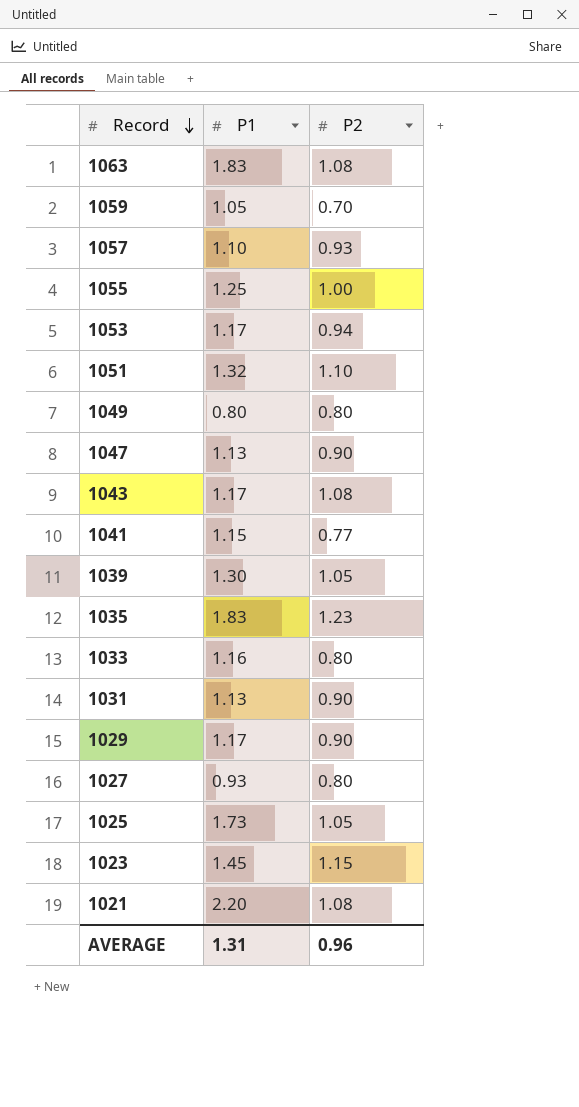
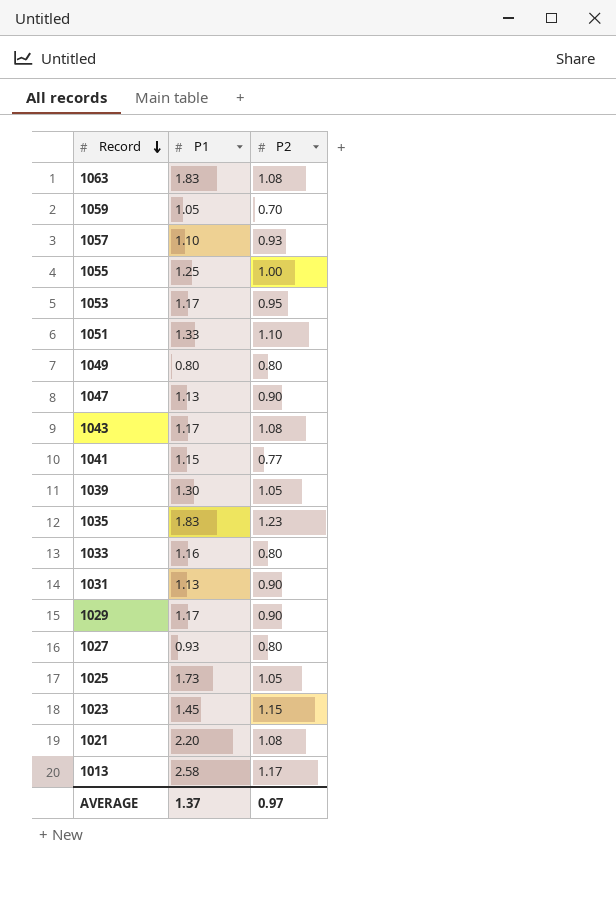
1053 | P2: 0.94 -> 0.95
1051 | P1: 1.32 -> 1.33
row 1013: none -> 2.58 | 1.17
AVERAGE | P1: 1.31 -> 1.37
AVERAGE | P2: 0.96 -> 0.97

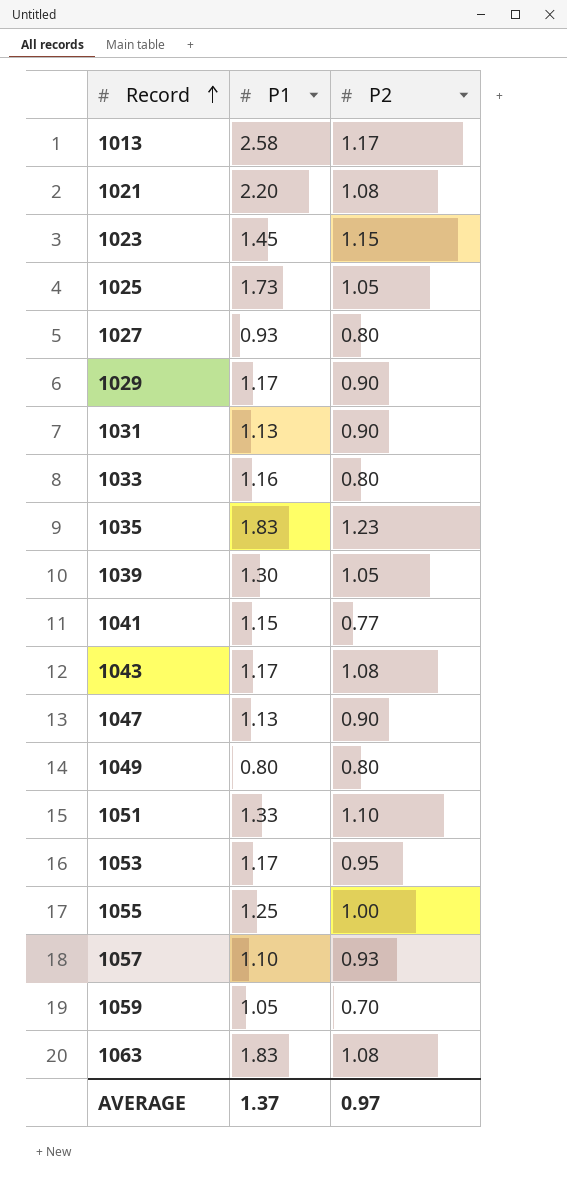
row order: Record descending -> Record ascending

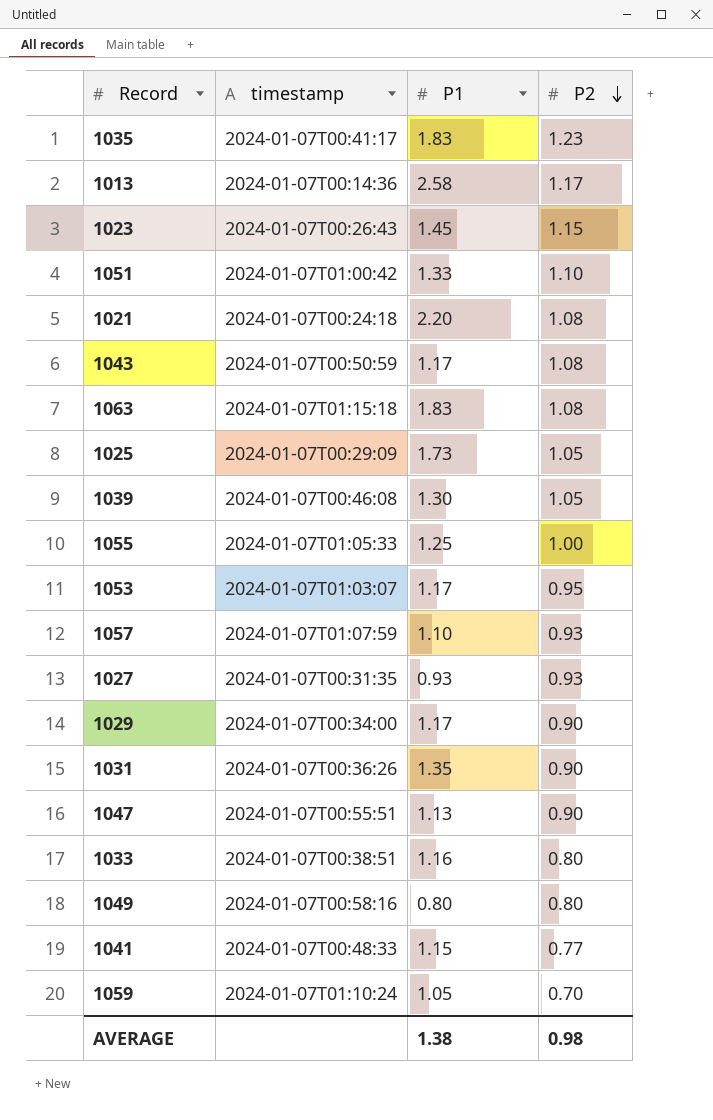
row order: Record ascending -> P2 descending
column timestamp | position: none -> 2
1027 | P2: 0.80 -> 0.93
1031 | P1: 1.13 -> 1.35
AVERAGE | P1: 1.37 -> 1.38
AVERAGE | P2: 0.97 -> 0.98

